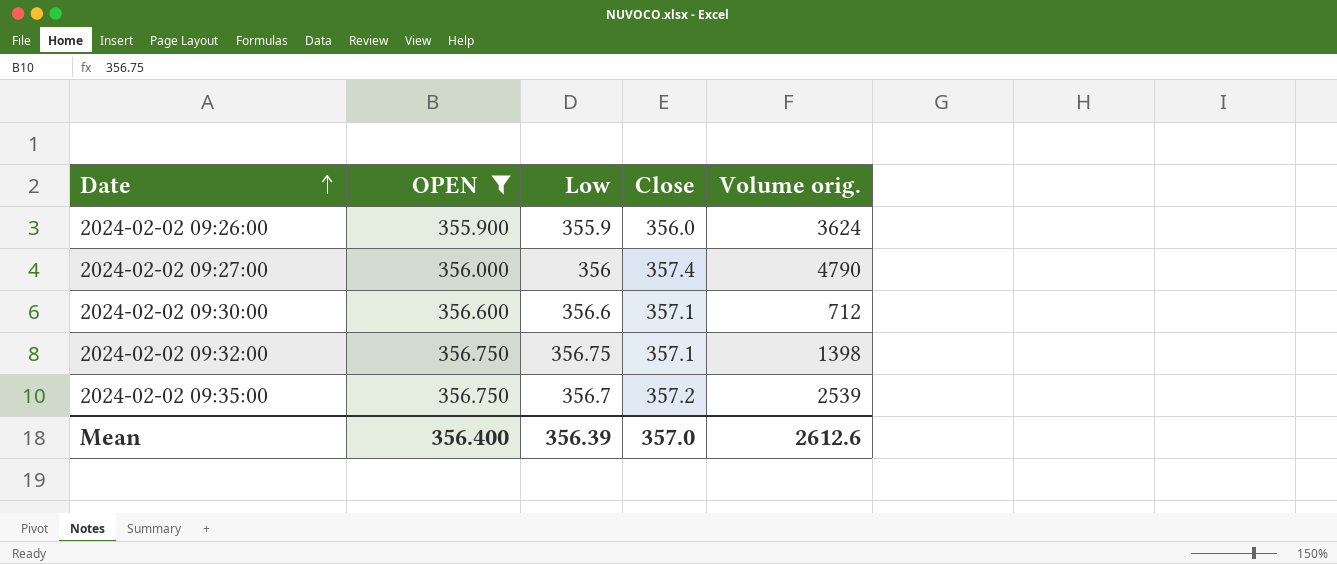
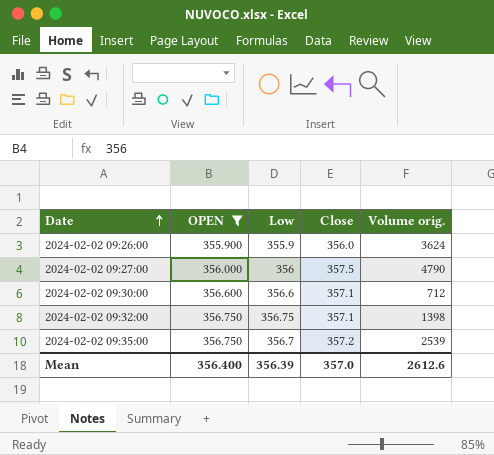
2024-02-02 09:27:00 | Close: 357.4 -> 357.5

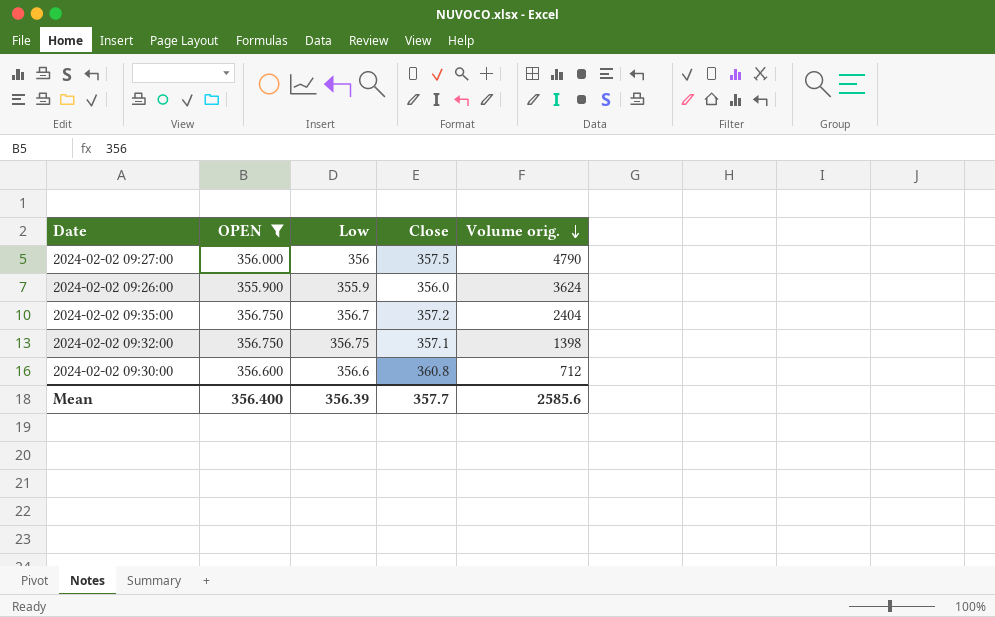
row order: Date ascending -> Volume orig. descending
2024-02-02 09:35:00 | Volume orig.: 2539 -> 2404
2024-02-02 09:30:00 | Close: 357.1 -> 360.8
Mean | Close: 357.0 -> 357.7
Mean | Volume orig.: 2612.6 -> 2585.6

